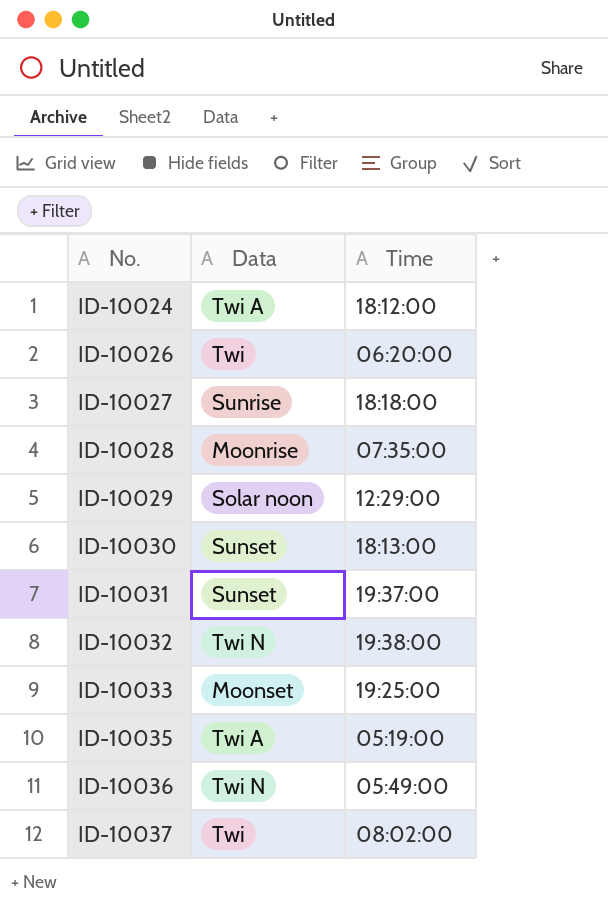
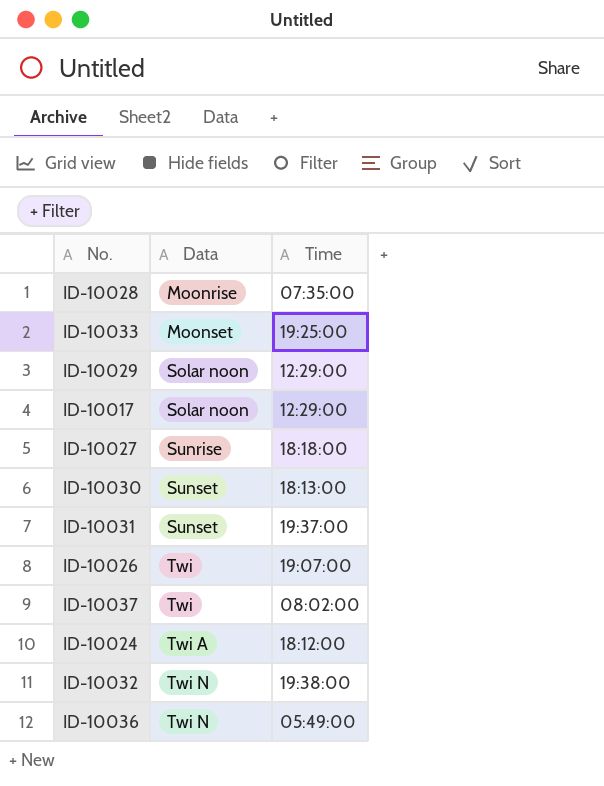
row order: No. ascending -> Data ascending
row ID-10035: Twi A | 05:19:00 -> none
row ID-10017: none -> Solar noon | 12:29:00
ID-10026 | Time: 06:20:00 -> 19:07:00

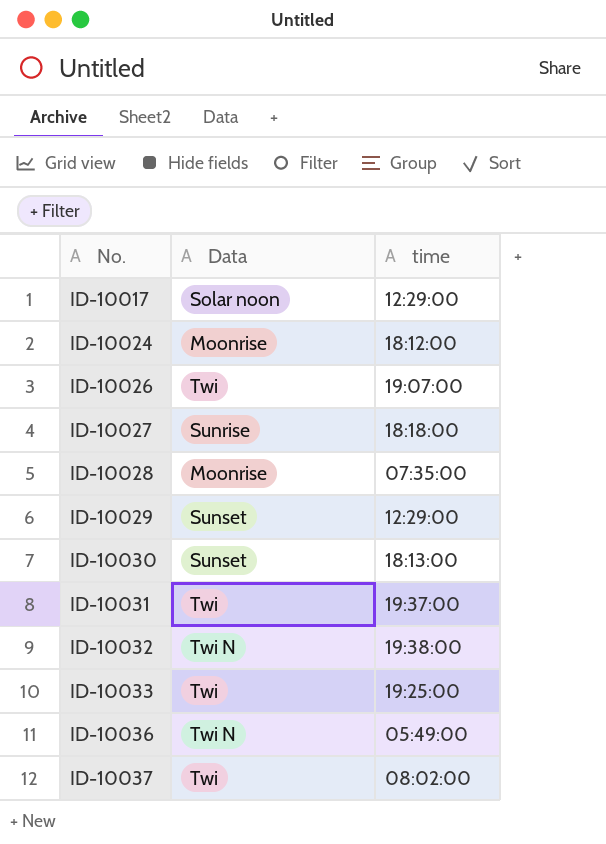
row order: Data ascending -> No. ascending
column name: Time -> time
ID-10024 | Data: Twi A -> Moonrise
ID-10029 | Data: Solar noon -> Sunset
ID-10031 | Data: Sunset -> Twi
ID-10033 | Data: Moonset -> Twi

